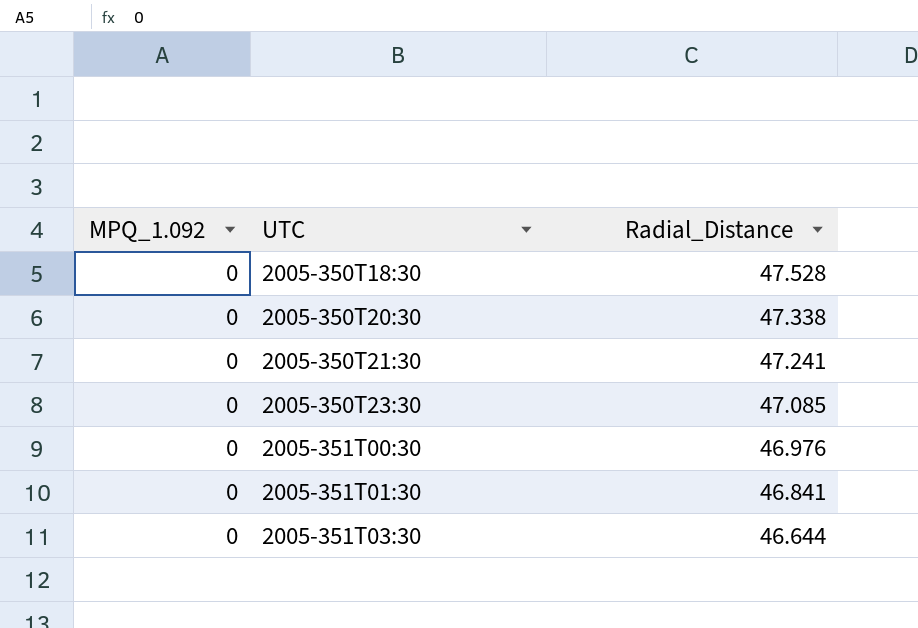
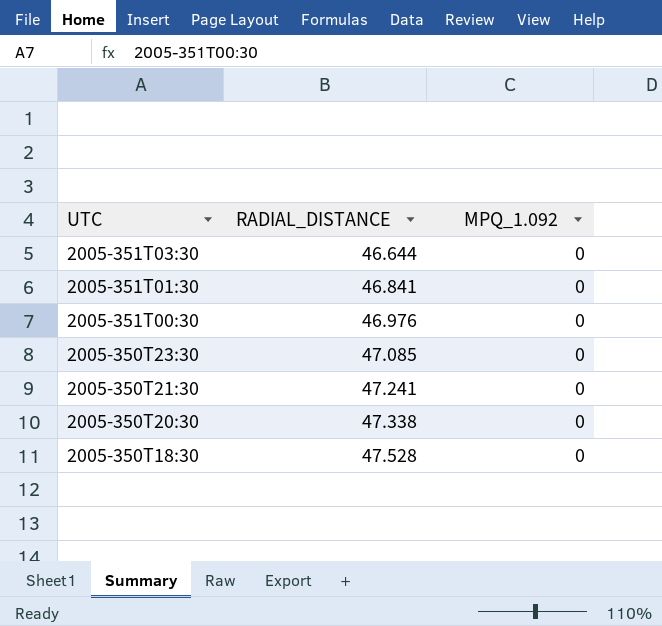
row order: UTC ascending -> UTC descending
column name: Radial_Distance -> RADIAL_DISTANCE
column MPQ_1.092 | position: 1 -> 3

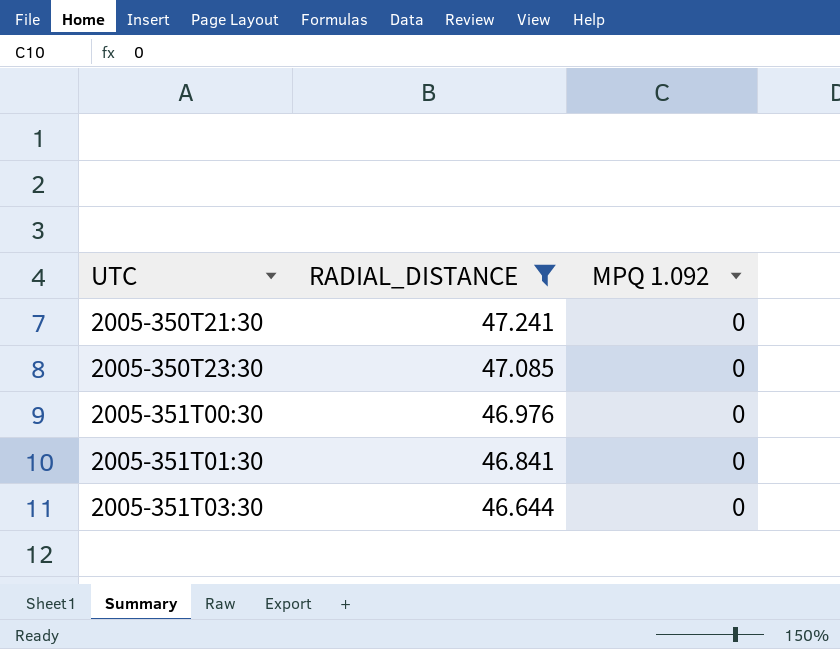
filter: none -> RADIAL_DISTANCE <= 47.241
row order: UTC descending -> UTC ascending
column name: MPQ_1.092 -> MPQ 1.092

